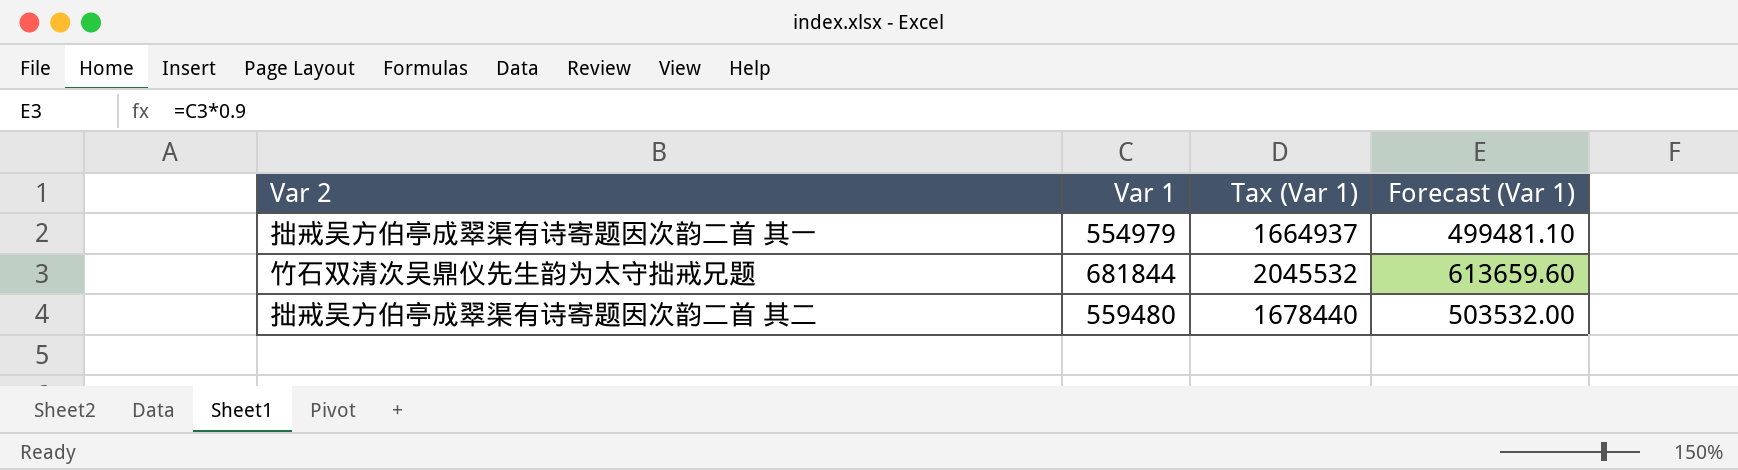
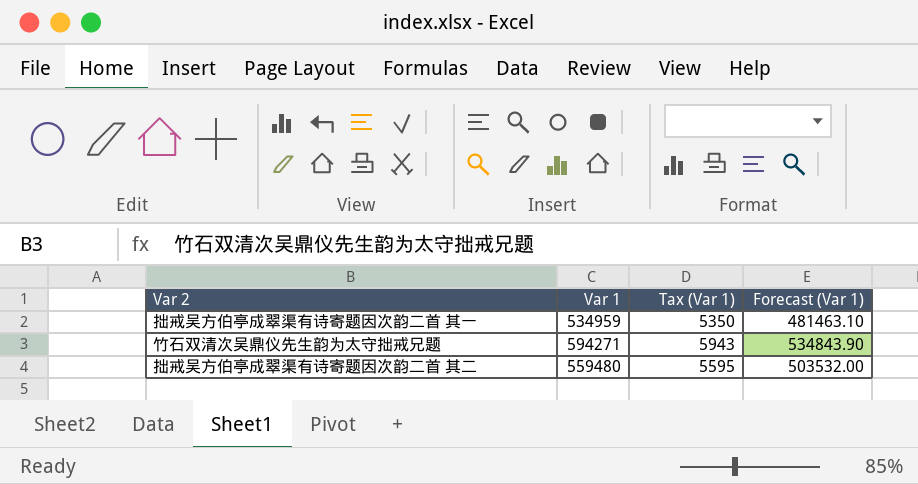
column Tax (Var 1) | formula: [Var 1] * 3 -> [Var 1] * 0.01
拙戒吴方伯亭成翠渠有诗寄题因次韵二首 其一 | Var 1: 554979 -> 534959
拙戒吴方伯亭成翠渠有诗寄题因次韵二首 其一 | Forecast (Var 1): 499481.10 -> 481463.10
竹石双清次吴鼎仪先生韵为太守拙戒兄题 | Var 1: 681844 -> 594271
竹石双清次吴鼎仪先生韵为太守拙戒兄题 | Forecast (Var 1): 613659.60 -> 534843.90

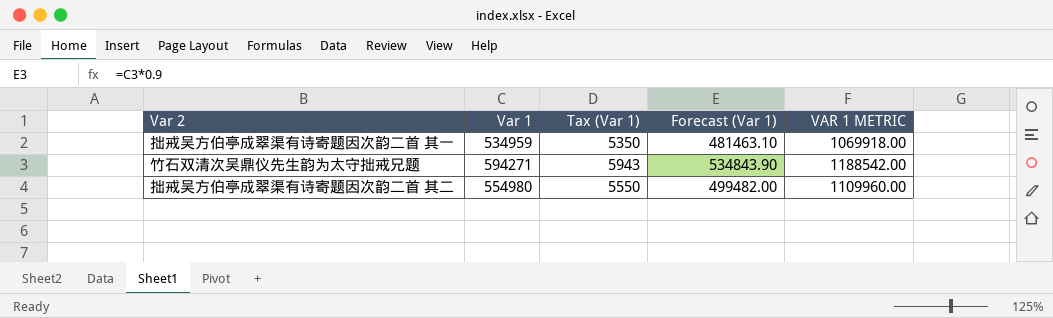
column VAR 1 METRIC | formula: none -> [Var 1] * 2
拙戒吴方伯亭成翠渠有诗寄题因次韵二首 其二 | Var 1: 559480 -> 554980
拙戒吴方伯亭成翠渠有诗寄题因次韵二首 其二 | Tax (Var 1): 5595 -> 5550
拙戒吴方伯亭成翠渠有诗寄题因次韵二首 其二 | Forecast (Var 1): 503532.00 -> 499482.00

